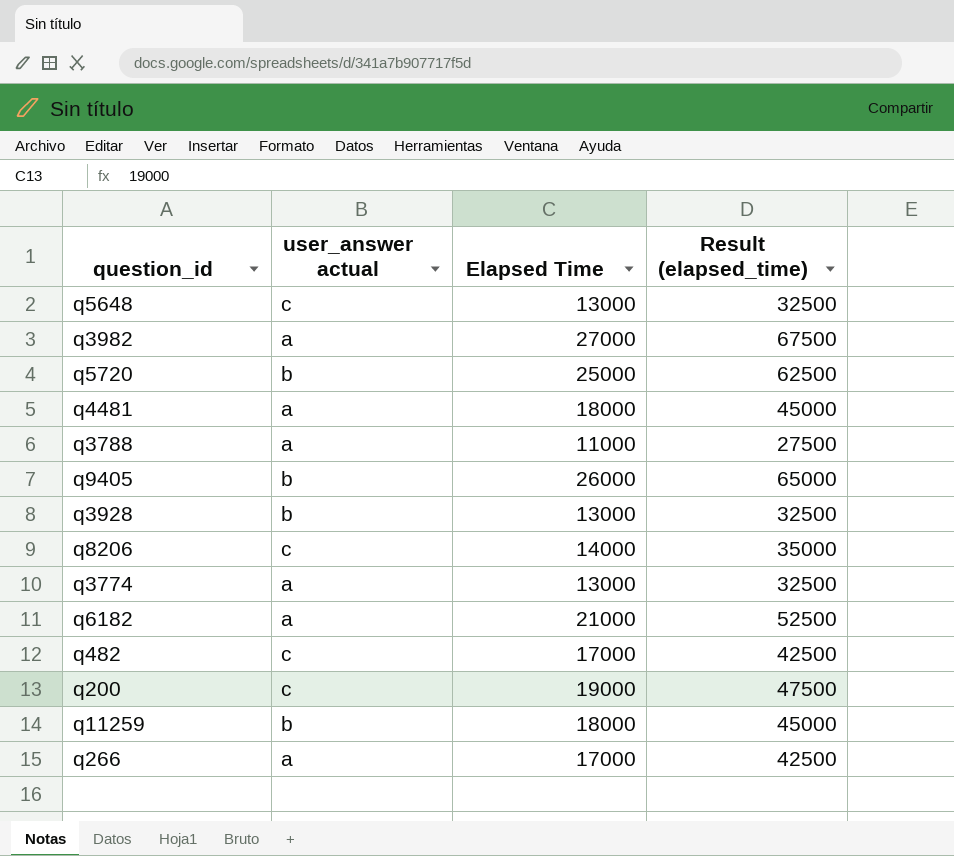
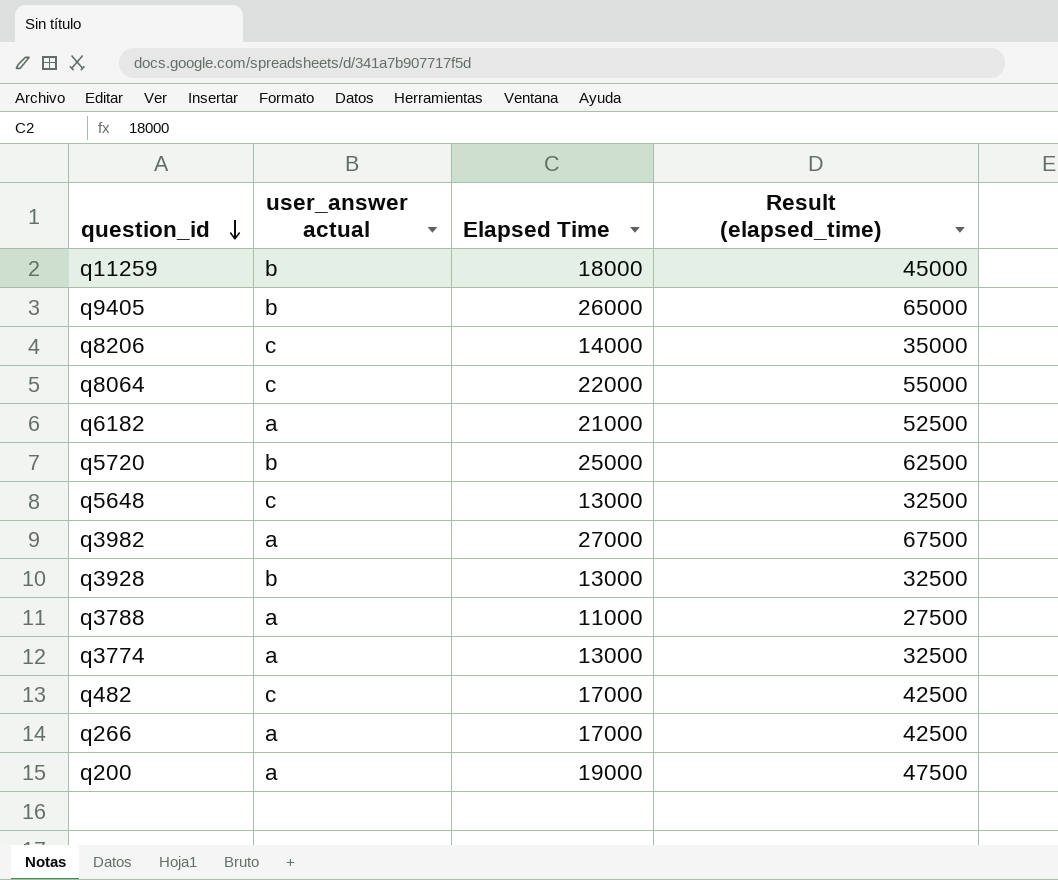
row order: none -> question_id descending
row q4481: a | 18000 | 45000 -> none
row q8064: none -> c | 22000 | 55000
q200 | user_answer actual: c -> a

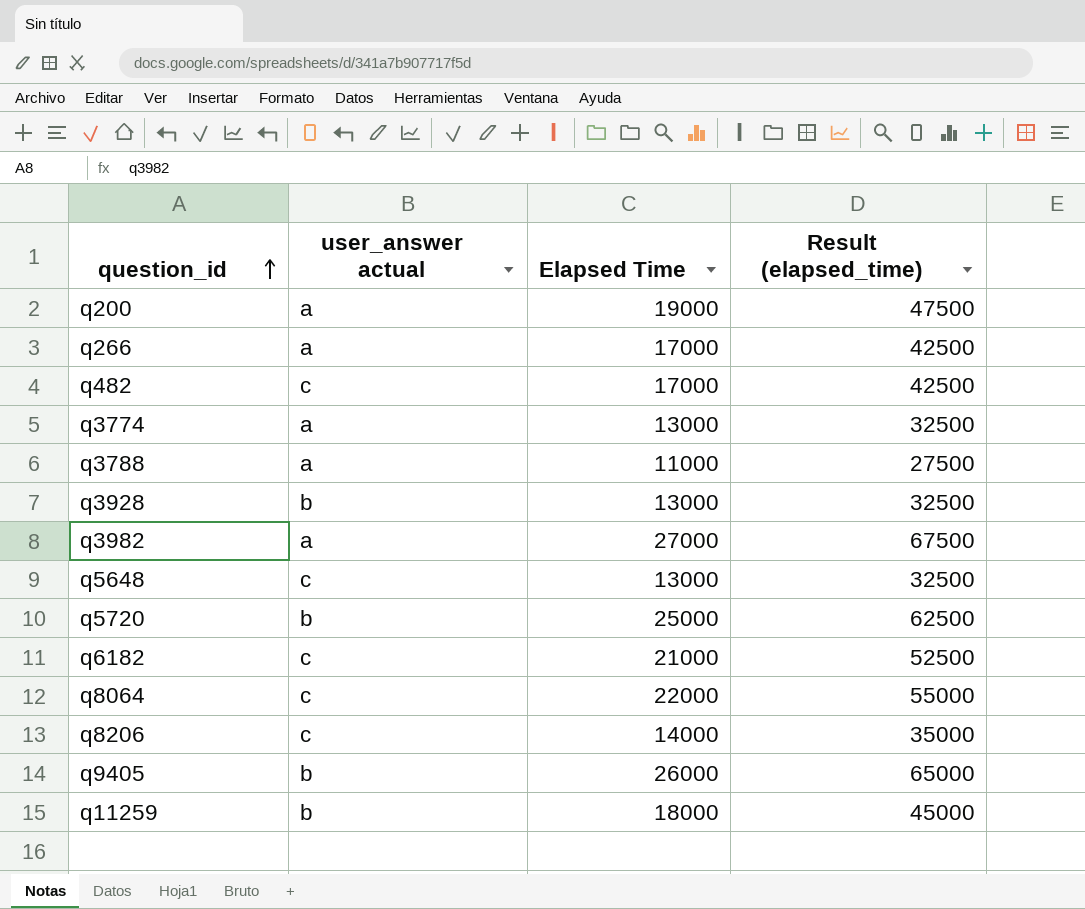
row order: question_id descending -> question_id ascending
q6182 | user_answer actual: a -> c

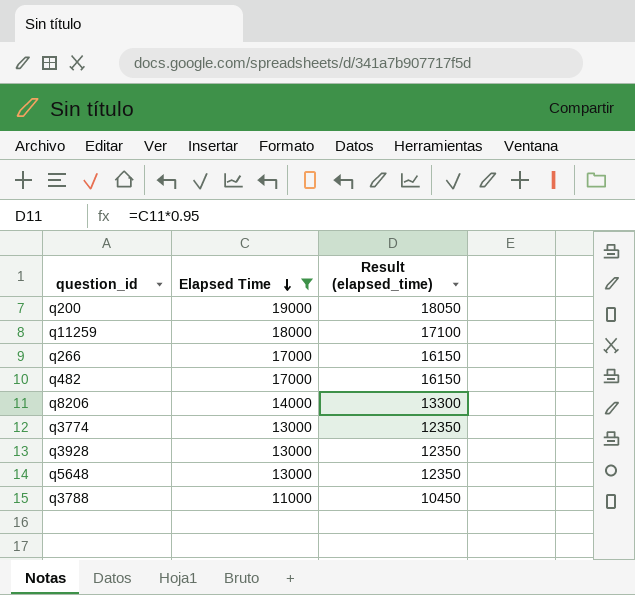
filter: none -> Elapsed Time <= 19000
row order: question_id ascending -> Elapsed Time descending
column user_answer actual | position: 2 -> none
column Result (elapsed_time) | formula: [Elapsed Time] * 2.5 -> [Elapsed Time] * 0.95

